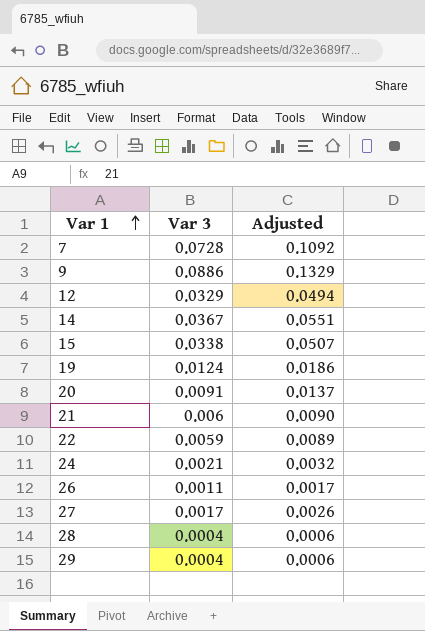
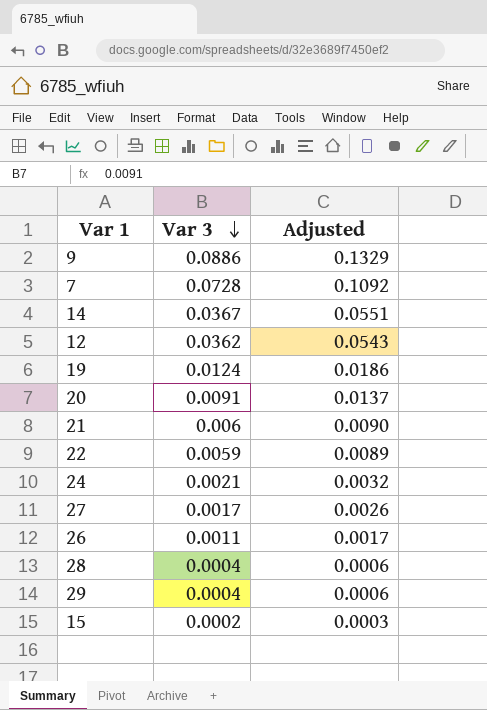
row order: Var 1 ascending -> Var 3 descending
12 | Var 3: 0.0329 -> 0.0362
12 | Adjusted: 0.0494 -> 0.0543
15 | Var 3: 0.0338 -> 0.0002
15 | Adjusted: 0.0507 -> 0.0003

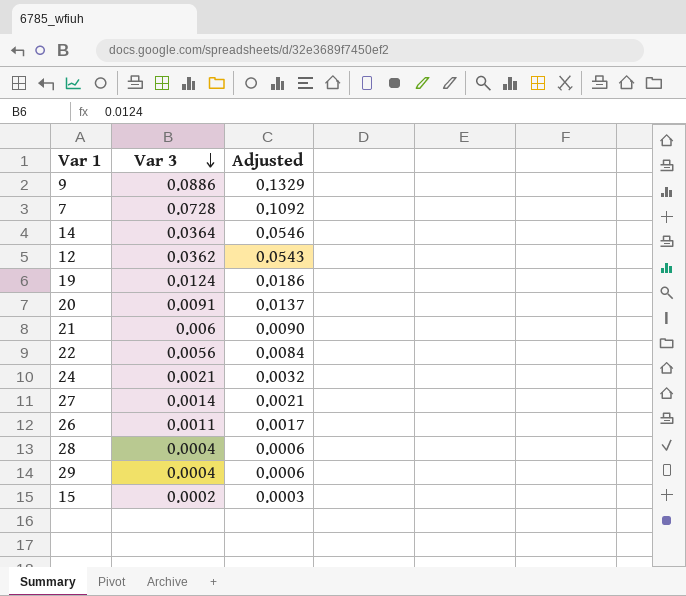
14 | Var 3: 0.0367 -> 0.0364
14 | Adjusted: 0.0551 -> 0.0546
22 | Var 3: 0.0059 -> 0.0056
22 | Adjusted: 0.0089 -> 0.0084
27 | Var 3: 0.0017 -> 0.0014
27 | Adjusted: 0.0026 -> 0.0021

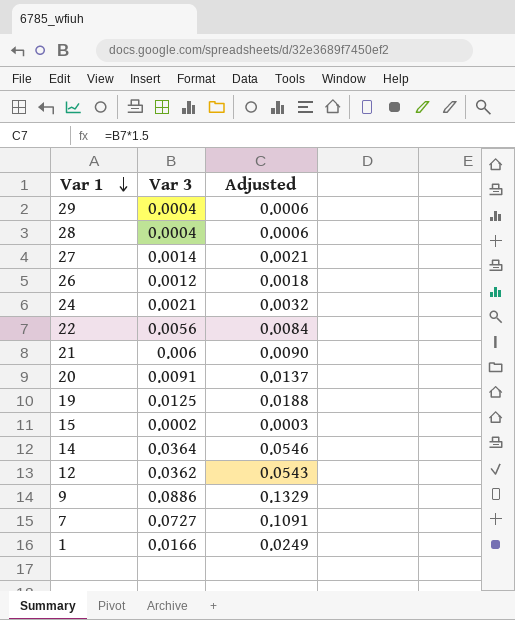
row order: Var 3 descending -> Var 1 descending
26 | Var 3: 0.0011 -> 0.0012
26 | Adjusted: 0.0017 -> 0.0018
19 | Var 3: 0.0124 -> 0.0125
19 | Adjusted: 0.0186 -> 0.0188
7 | Var 3: 0.0728 -> 0.0727
7 | Adjusted: 0.1092 -> 0.1091
row 1: none -> 0.0166 | 0.0249

